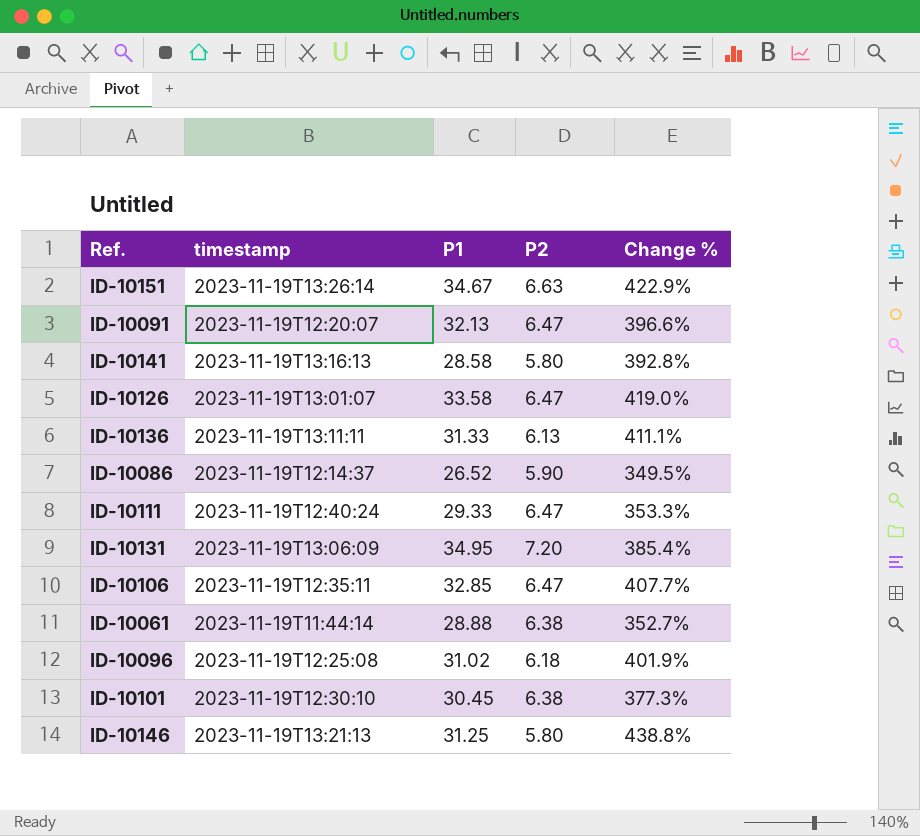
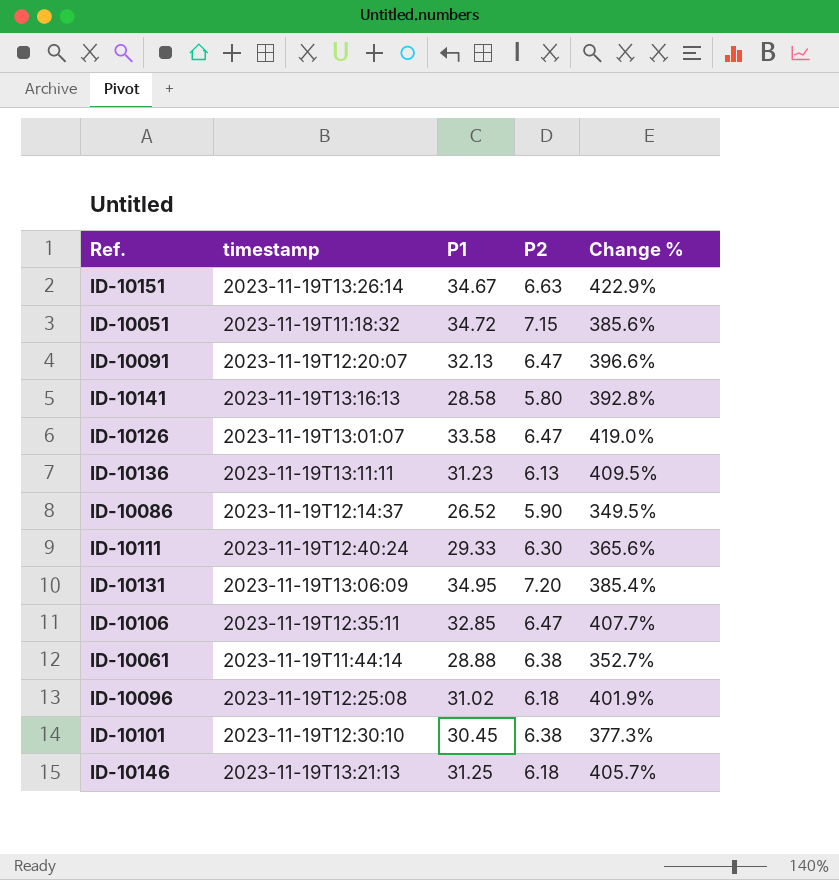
row ID-10051: none -> 2023-11-19T11:18:32 | 34.72 | 7.15 | 385.6%
ID-10136 | P1: 31.33 -> 31.23
ID-10136 | Change %: 411.1% -> 409.5%
ID-10111 | P2: 6.47 -> 6.30
ID-10111 | Change %: 353.3% -> 365.6%
ID-10146 | P2: 5.80 -> 6.18
ID-10146 | Change %: 438.8% -> 405.7%

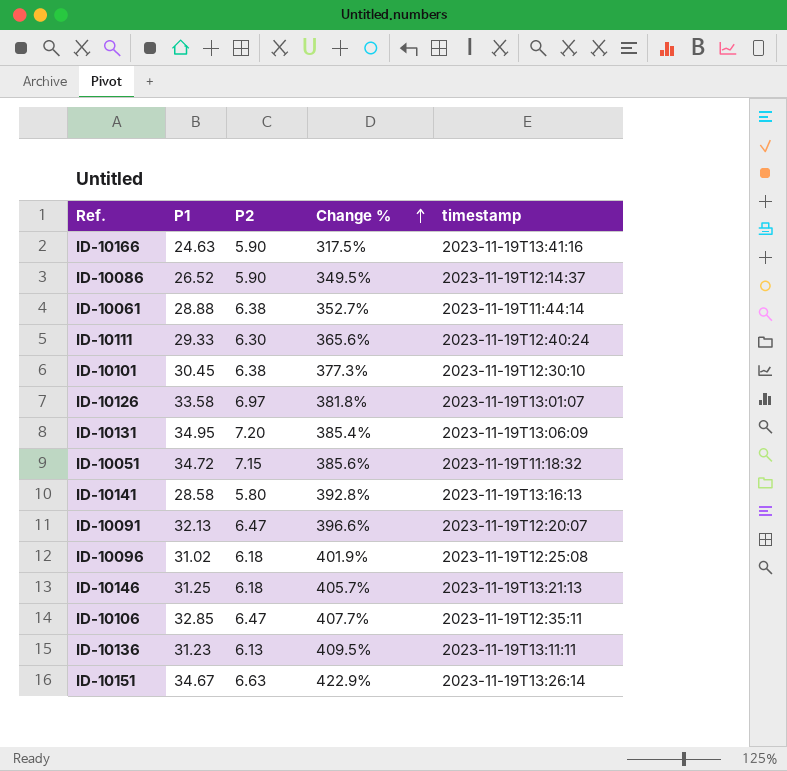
row order: none -> Change % ascending
column timestamp | position: 2 -> 5
row ID-10166: none -> 24.63 | 5.90 | 317.5% | 2023-11-19T13:41:16
ID-10126 | P2: 6.47 -> 6.97
ID-10126 | Change %: 419.0% -> 381.8%

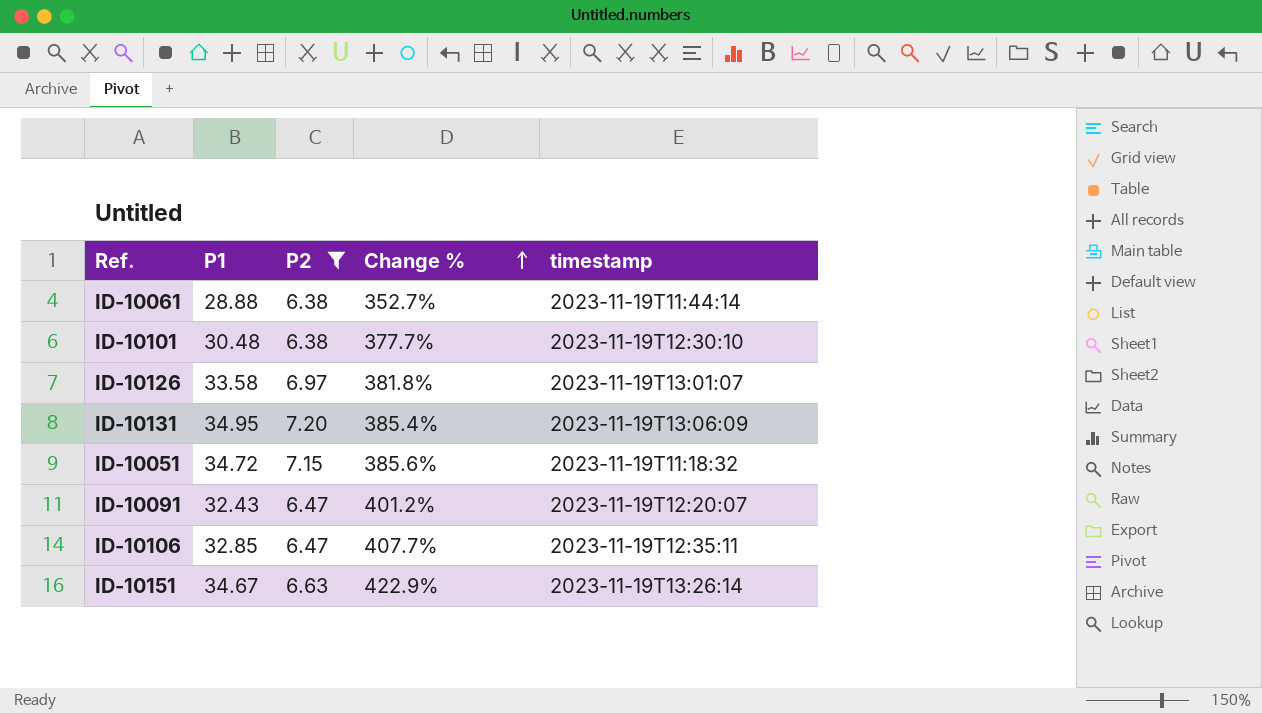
filter: none -> P2 >= 6.38
ID-10101 | P1: 30.45 -> 30.48
ID-10101 | Change %: 377.3% -> 377.7%
ID-10091 | P1: 32.13 -> 32.43
ID-10091 | Change %: 396.6% -> 401.2%

